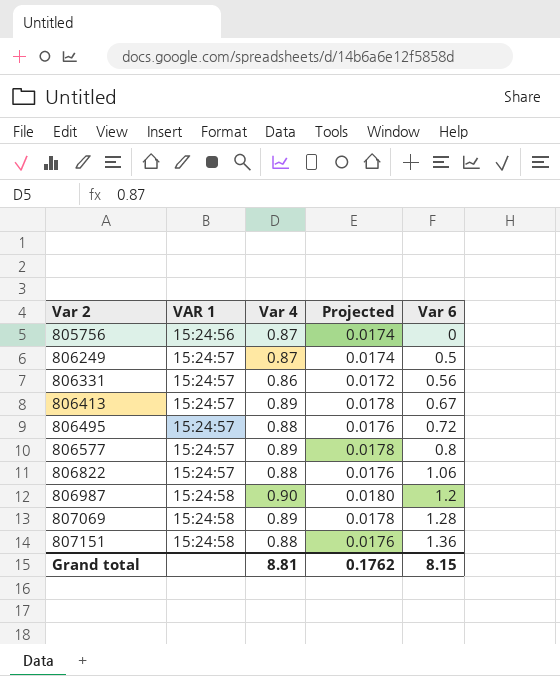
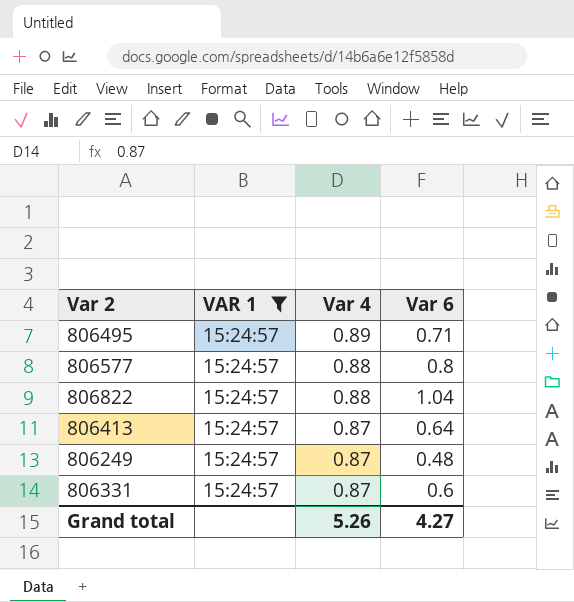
filter: none -> VAR 1 = 15:24:57
row order: Var 2 ascending -> Var 4 descending
column Projected | formula: [Var 4] * 0.02 -> none
806495 | Var 4: 0.88 -> 0.89
806495 | Var 6: 0.72 -> 0.71
806577 | Var 4: 0.89 -> 0.88
806822 | Var 6: 1.06 -> 1.04
806413 | Var 4: 0.89 -> 0.87
806413 | Var 6: 0.67 -> 0.64
806249 | Var 6: 0.5 -> 0.48
806331 | Var 4: 0.86 -> 0.87
806331 | Var 6: 0.56 -> 0.6
Grand total | Var 4: 8.81 -> 5.26
Grand total | Var 6: 8.15 -> 4.27

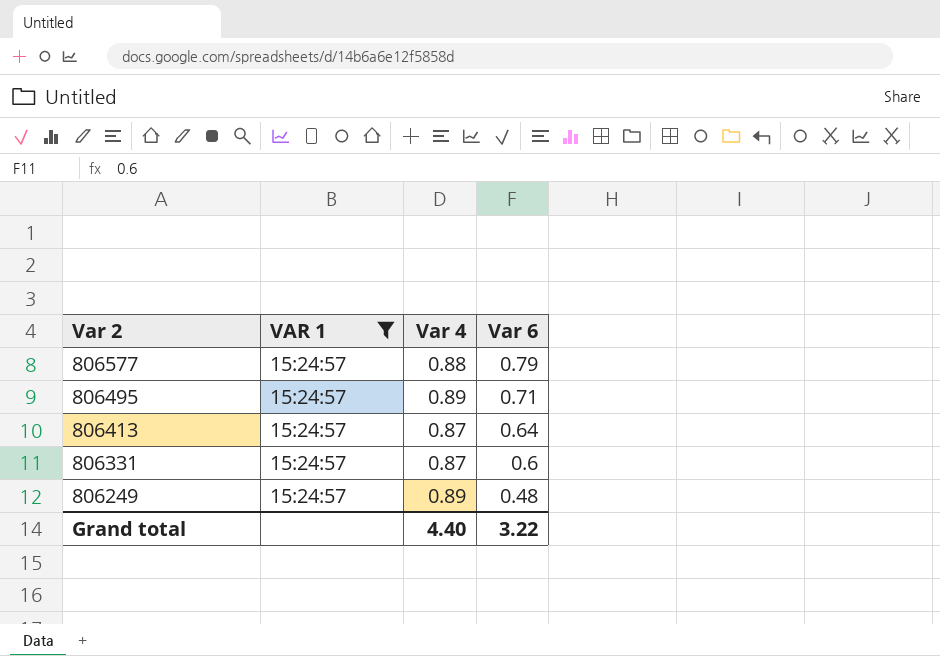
row order: Var 4 descending -> Var 2 descending
row 806822: 15:24:57 | 0.88 | 1.04 -> none
806577 | Var 6: 0.8 -> 0.79
806249 | Var 4: 0.87 -> 0.89
Grand total | Var 4: 5.26 -> 4.40
Grand total | Var 6: 4.27 -> 3.22

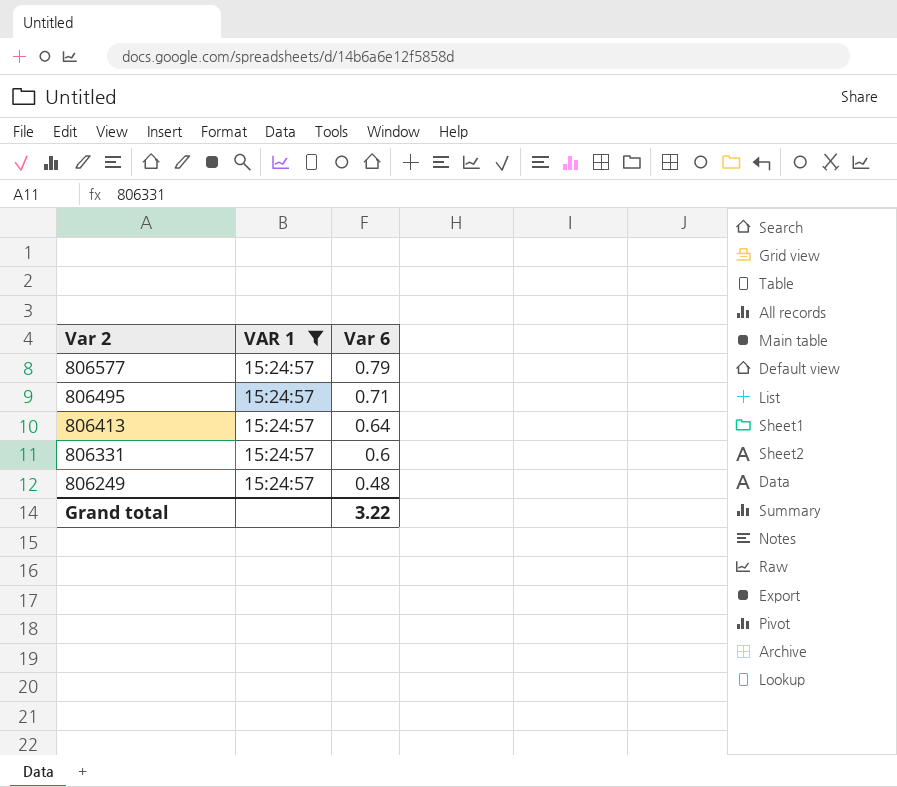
column Var 4 | position: 3 -> none

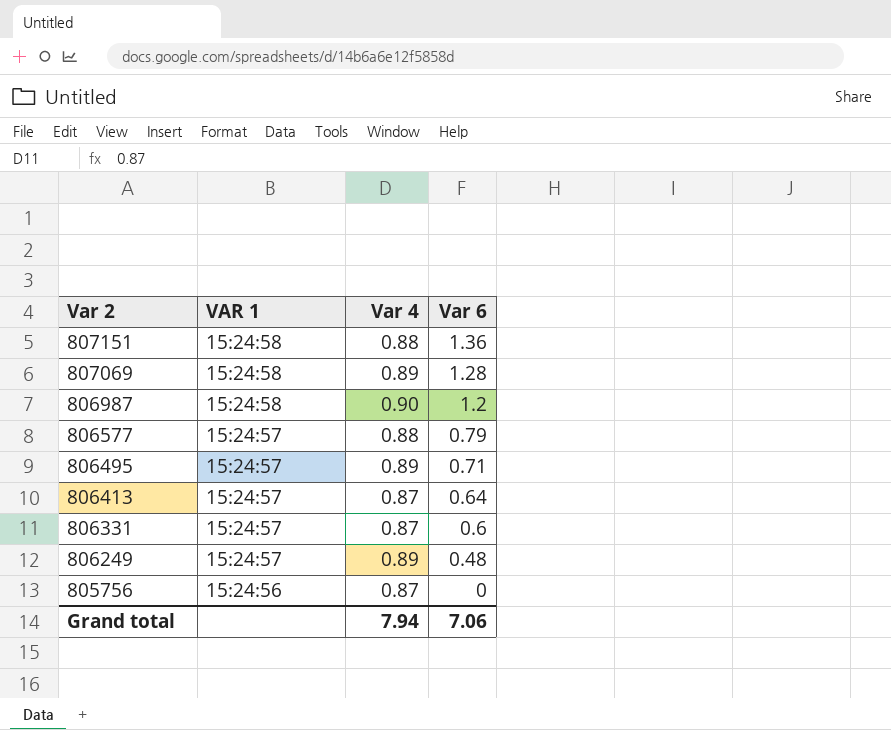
filter: VAR 1 = 15:24:57 -> none
column Var 4 | position: none -> 3
Grand total | Var 6: 3.22 -> 7.06

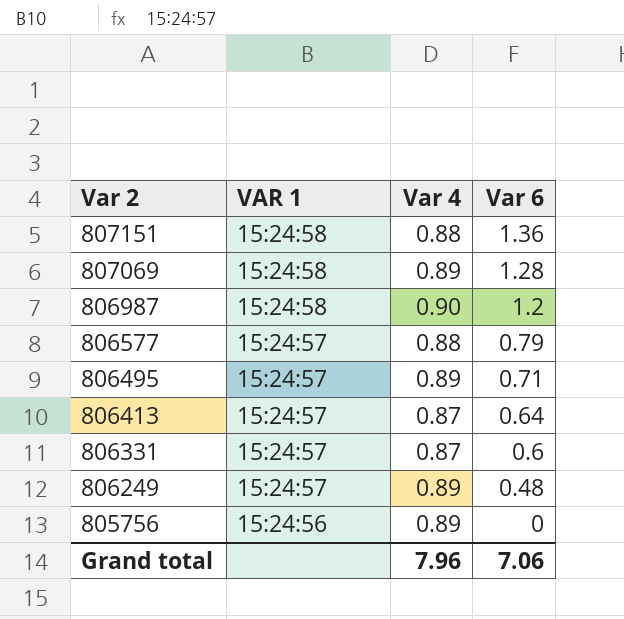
805756 | Var 4: 0.87 -> 0.89
Grand total | Var 4: 7.94 -> 7.96

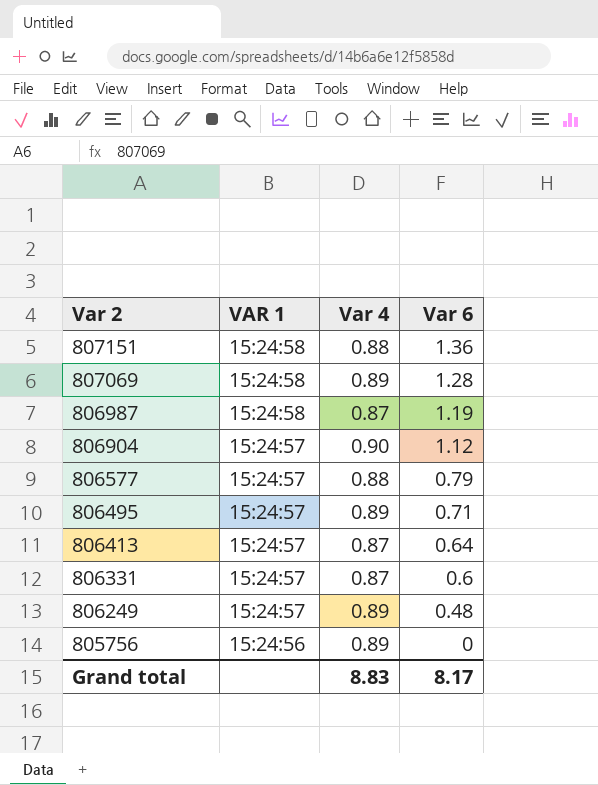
806987 | Var 4: 0.90 -> 0.87
806987 | Var 6: 1.2 -> 1.19
row 806904: none -> 15:24:57 | 0.90 | 1.12
Grand total | Var 4: 7.96 -> 8.83
Grand total | Var 6: 7.06 -> 8.17

